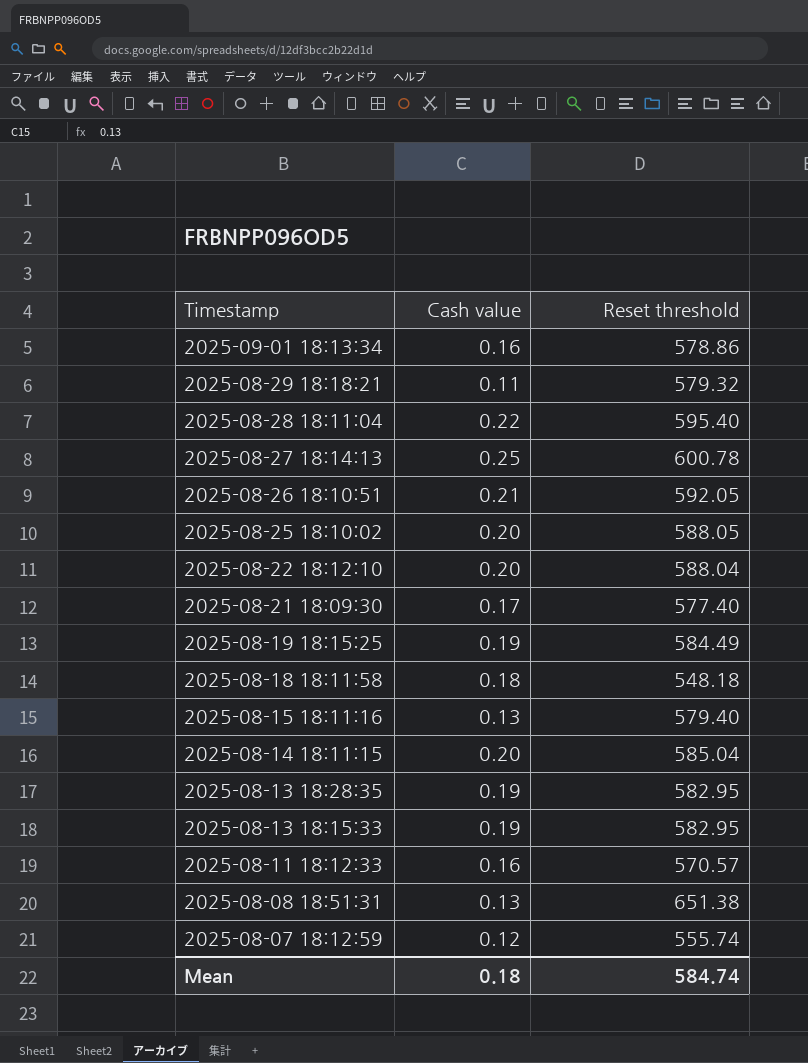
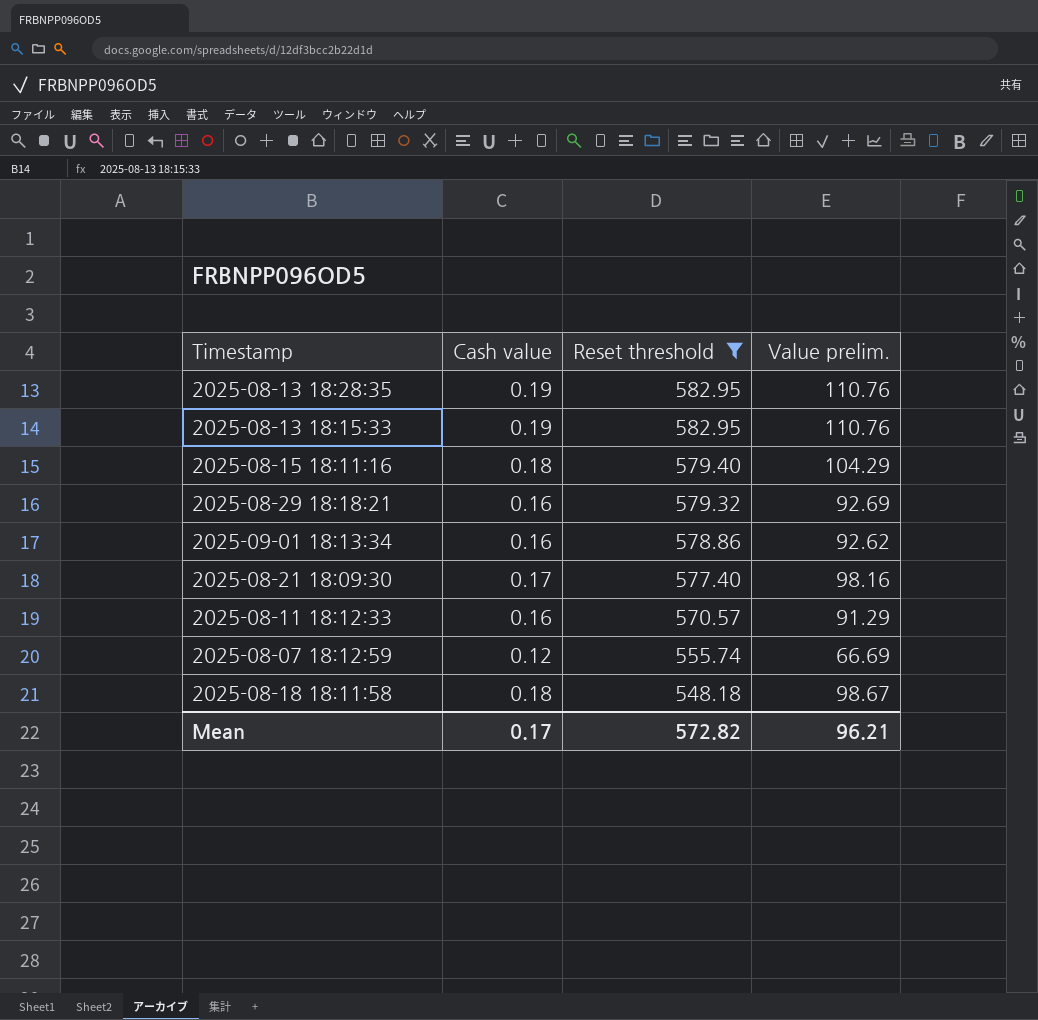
filter: none -> Reset threshold <= 582.95
row order: Timestamp descending -> Reset threshold descending
column Value prelim. | formula: none -> [Cash value] * [Reset threshold]
2025-08-15 18:11:16 | Cash value: 0.13 -> 0.18
2025-08-29 18:18:21 | Cash value: 0.11 -> 0.16
Mean | Cash value: 0.18 -> 0.17
Mean | Reset threshold: 584.74 -> 572.82

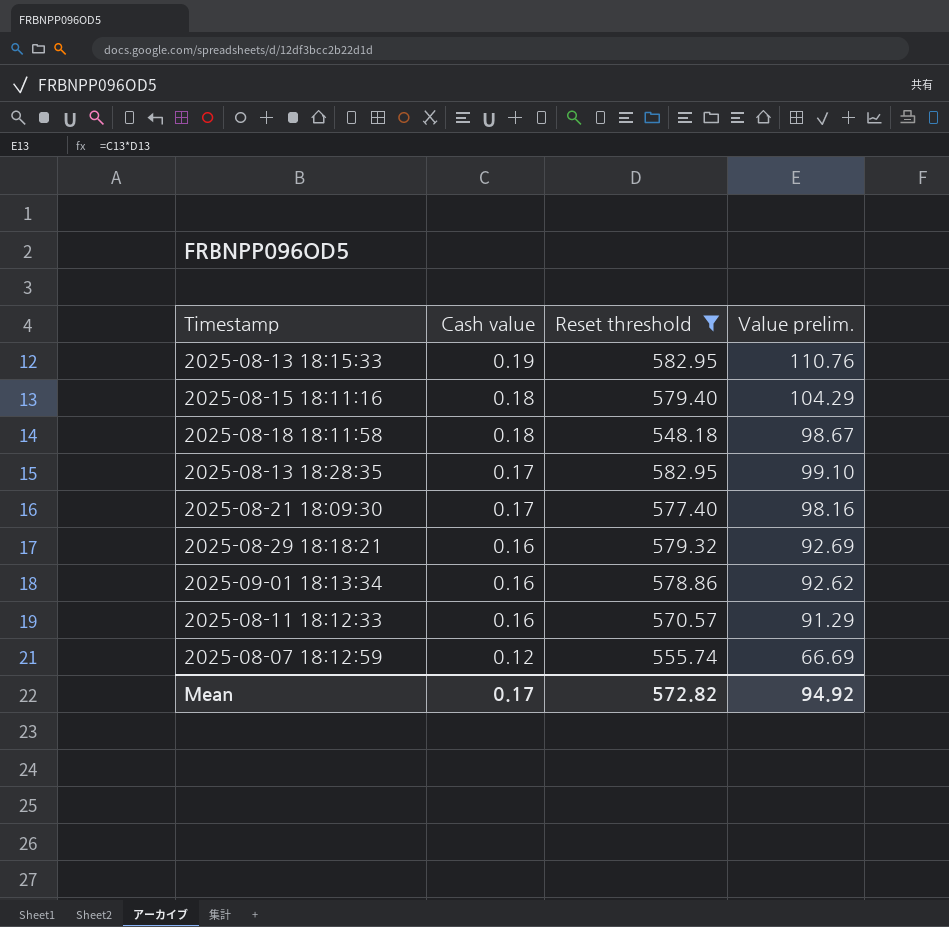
row order: Reset threshold descending -> Cash value descending
2025-08-13 18:28:35 | Cash value: 0.19 -> 0.17
2025-08-13 18:28:35 | Value prelim.: 110.76 -> 99.10
Mean | Value prelim.: 96.21 -> 94.92

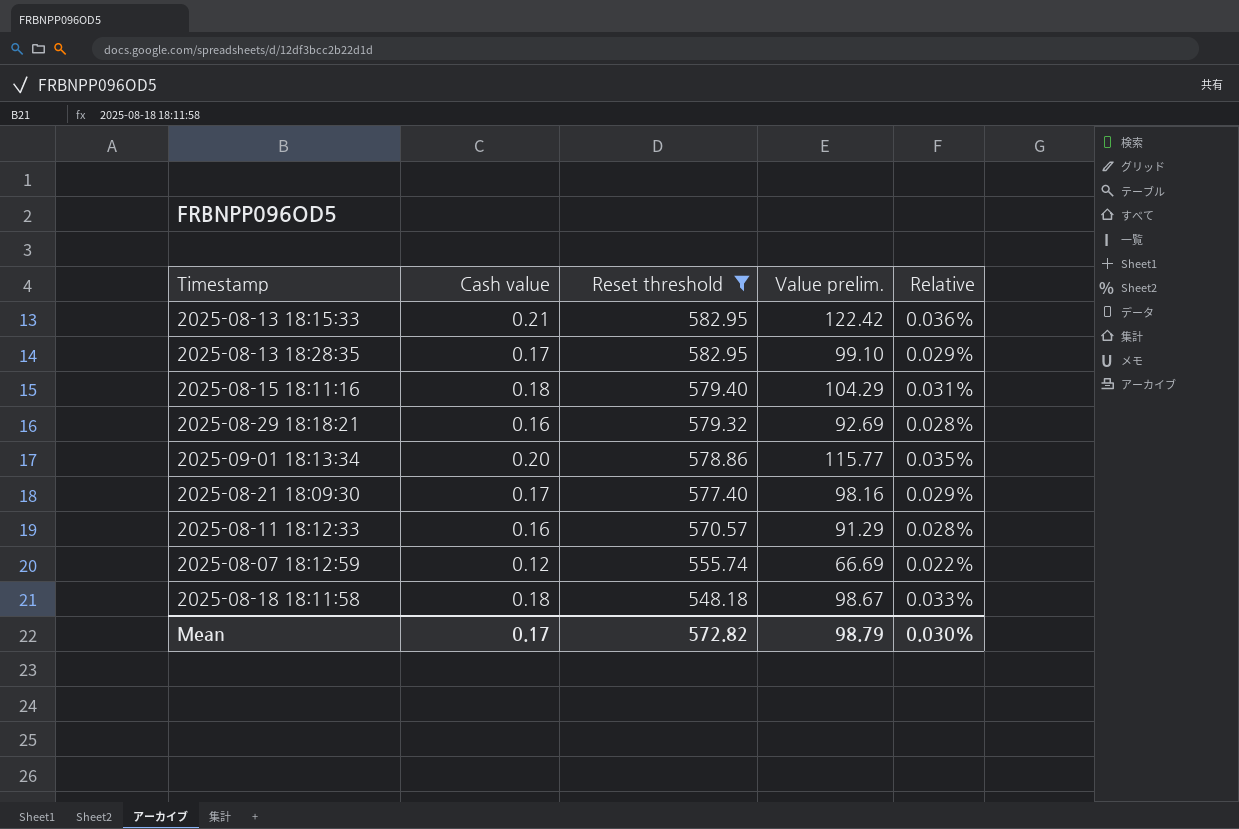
row order: Cash value descending -> Reset threshold descending
column Relative | formula: none -> [Cash value] / [Reset threshold]
2025-08-13 18:15:33 | Cash value: 0.19 -> 0.21
2025-08-13 18:15:33 | Value prelim.: 110.76 -> 122.42
2025-09-01 18:13:34 | Cash value: 0.16 -> 0.20
2025-09-01 18:13:34 | Value prelim.: 92.62 -> 115.77
Mean | Value prelim.: 94.92 -> 98.79

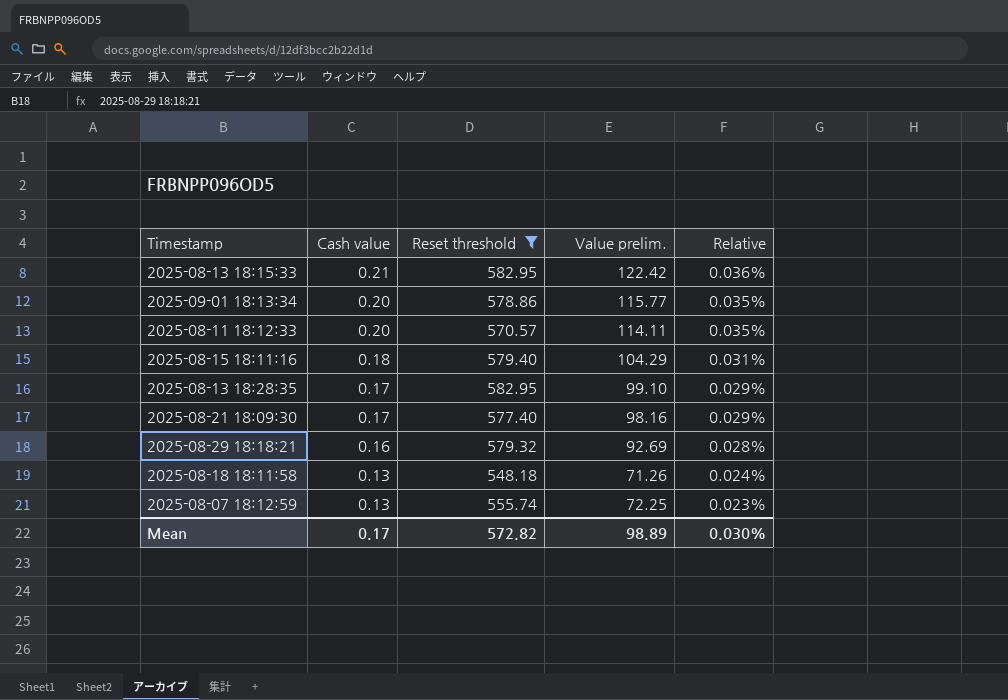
row order: Reset threshold descending -> Cash value descending
2025-08-11 18:12:33 | Cash value: 0.16 -> 0.20
2025-08-11 18:12:33 | Value prelim.: 91.29 -> 114.11
2025-08-11 18:12:33 | Relative: 0.028% -> 0.035%
2025-08-18 18:11:58 | Cash value: 0.18 -> 0.13
2025-08-18 18:11:58 | Value prelim.: 98.67 -> 71.26
2025-08-18 18:11:58 | Relative: 0.033% -> 0.024%
2025-08-07 18:12:59 | Cash value: 0.12 -> 0.13
2025-08-07 18:12:59 | Value prelim.: 66.69 -> 72.25
2025-08-07 18:12:59 | Relative: 0.022% -> 0.023%
Mean | Value prelim.: 98.79 -> 98.89

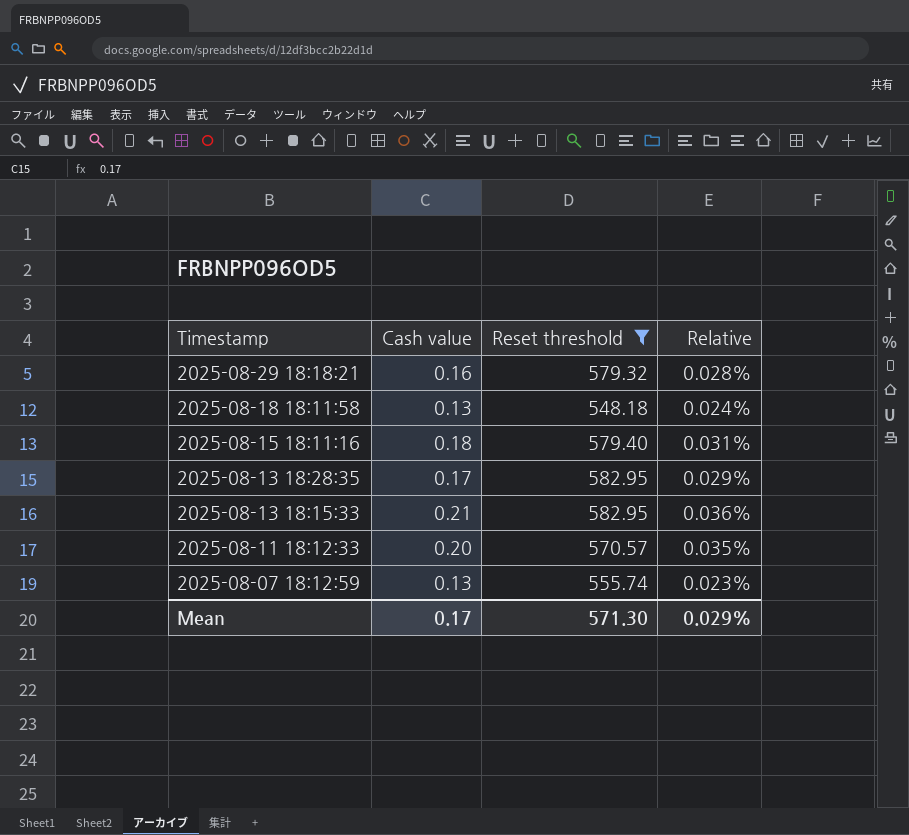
row order: Cash value descending -> Timestamp descending
column Value prelim. | formula: [Cash value] * [Reset threshold] -> none
row 2025-09-01 18:13:34: 0.20 | 578.86 | 115.77 | 0.035% -> none
row 2025-08-21 18:09:30: 0.17 | 577.40 | 98.16 | 0.029% -> none
Mean | Reset threshold: 572.82 -> 571.30
Mean | Relative: 0.030% -> 0.029%

